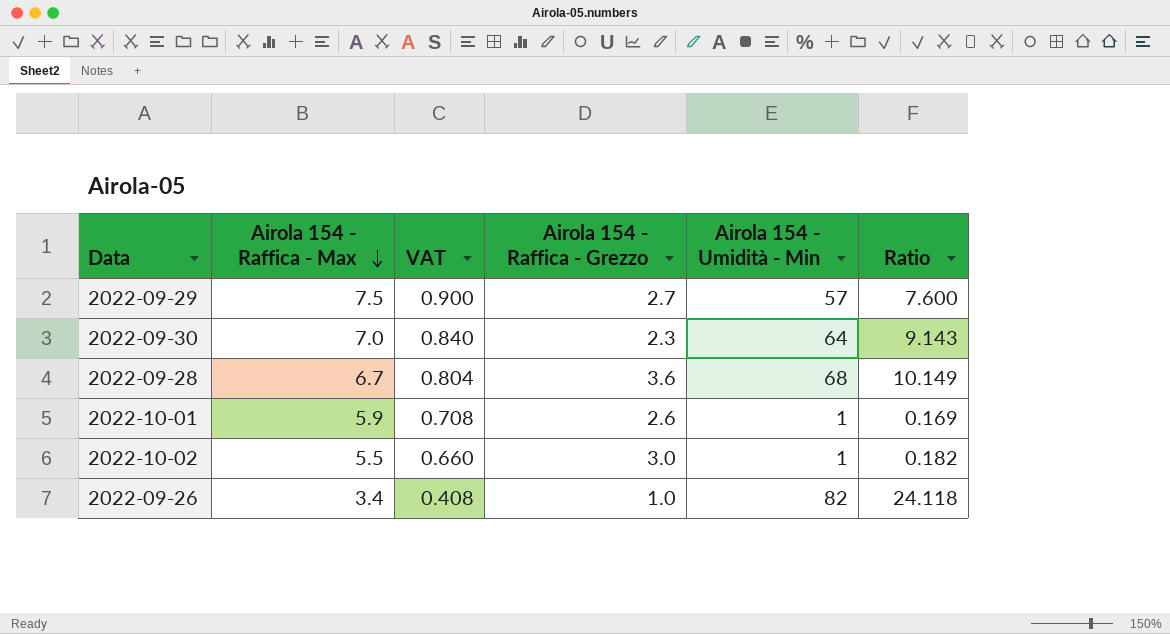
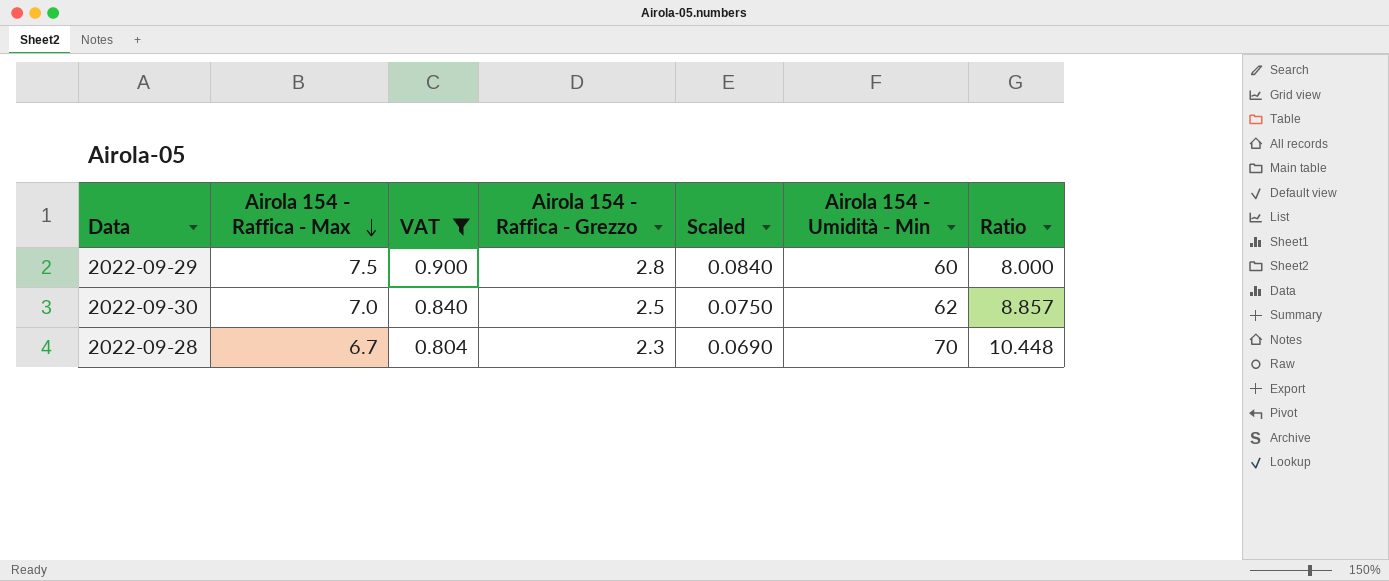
filter: none -> VAT >= 0.804
column Scaled | formula: none -> [Airola 154 - Raffica - Grezzo] * 0.03
2022-09-29 | Airola 154 - Raffica - Grezzo: 2.7 -> 2.8
2022-09-29 | Airola 154 - Umidità - Min: 57 -> 60
2022-09-29 | Ratio: 7.600 -> 8.000
2022-09-30 | Airola 154 - Raffica - Grezzo: 2.3 -> 2.5
2022-09-30 | Airola 154 - Umidità - Min: 64 -> 62
2022-09-30 | Ratio: 9.143 -> 8.857
2022-09-28 | Airola 154 - Raffica - Grezzo: 3.6 -> 2.3
2022-09-28 | Airola 154 - Umidità - Min: 68 -> 70
2022-09-28 | Ratio: 10.149 -> 10.448

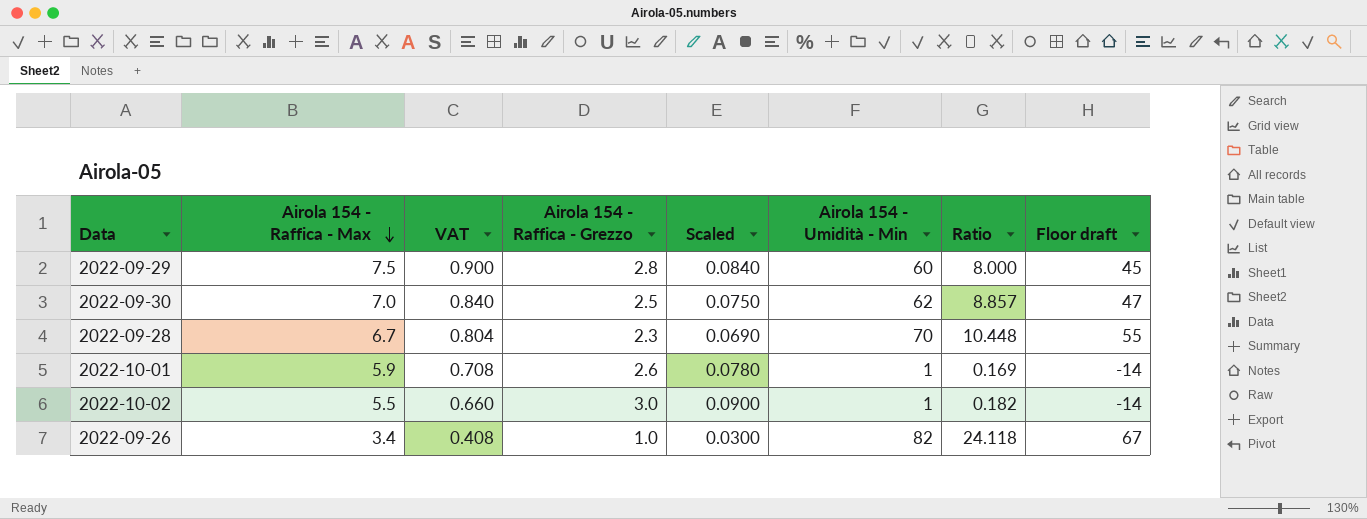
filter: VAT >= 0.804 -> none
column Floor draft | formula: none -> [Airola 154 - Umidità - Min] - 15

